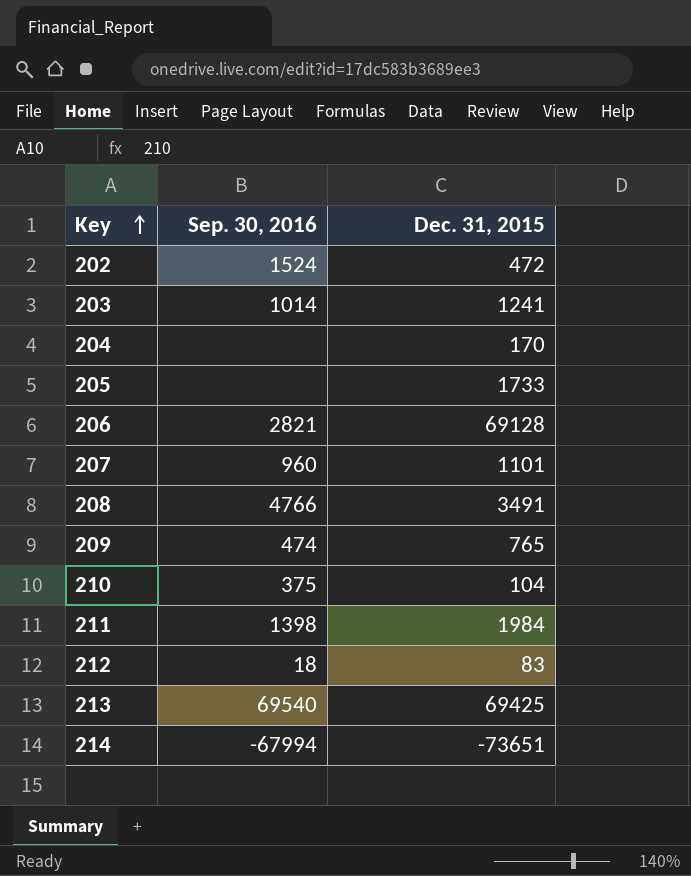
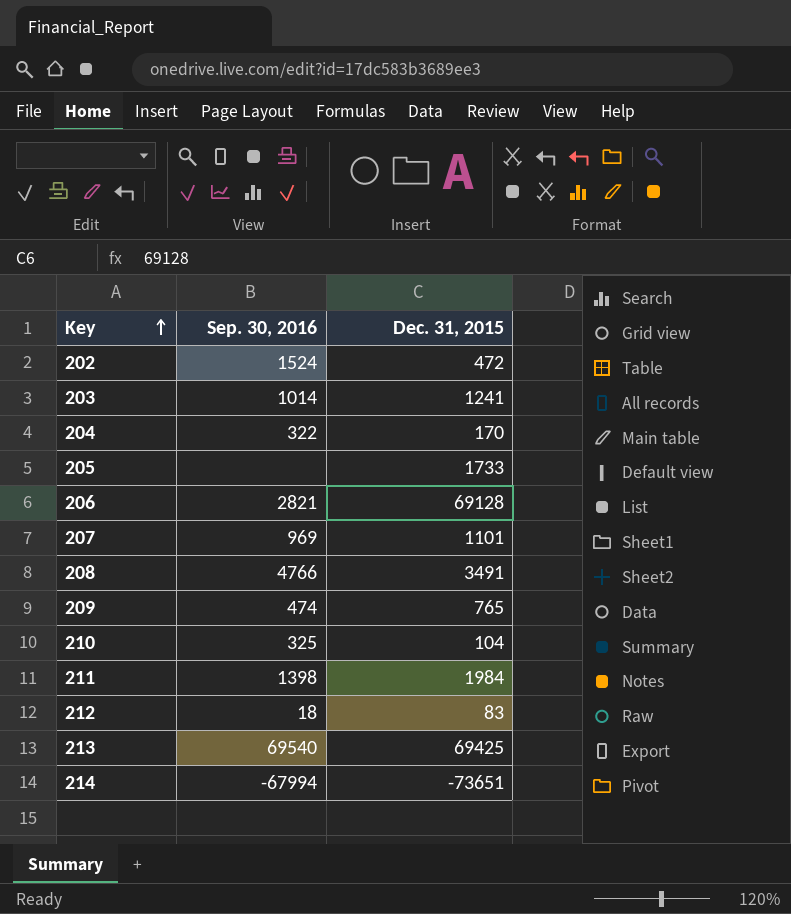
204 | Sep. 30, 2016: none -> 322
207 | Sep. 30, 2016: 960 -> 969
210 | Sep. 30, 2016: 375 -> 325

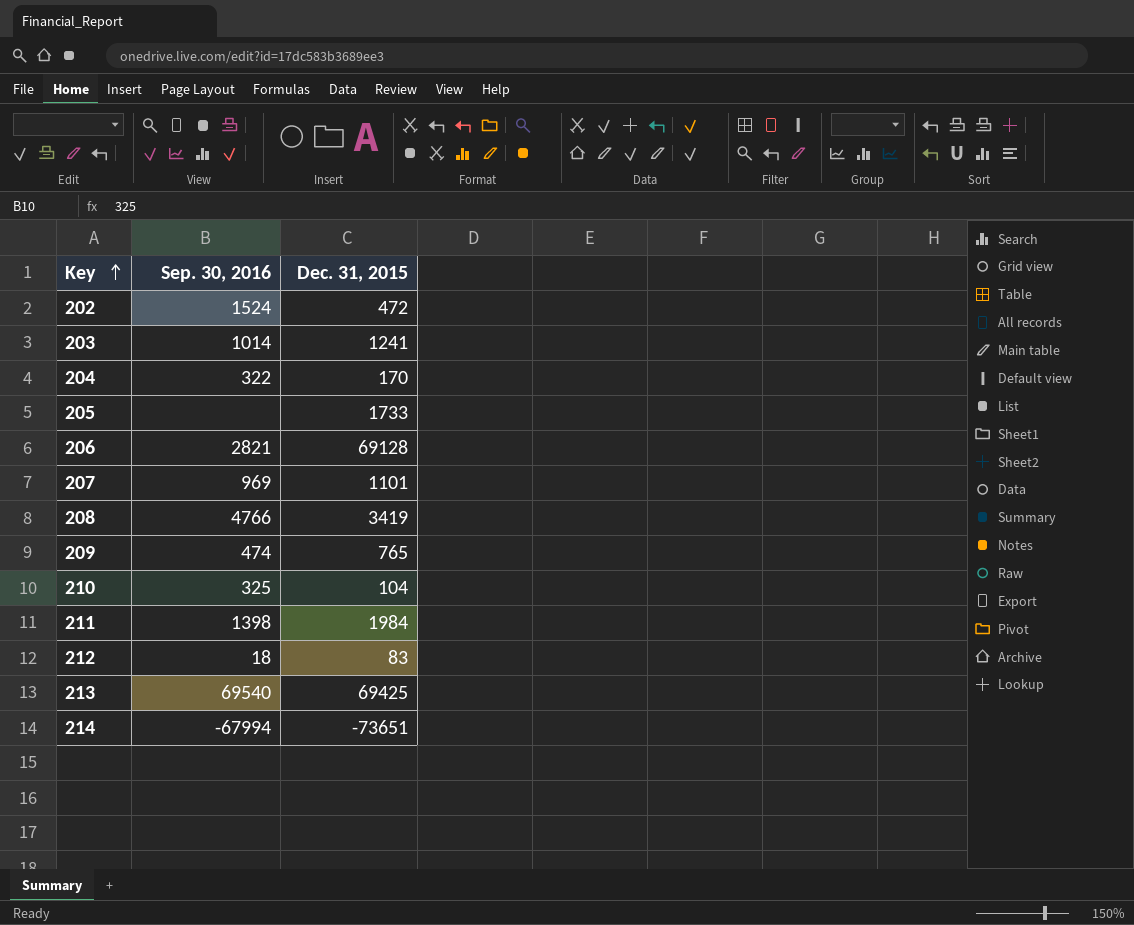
208 | Dec. 31, 2015: 3491 -> 3419

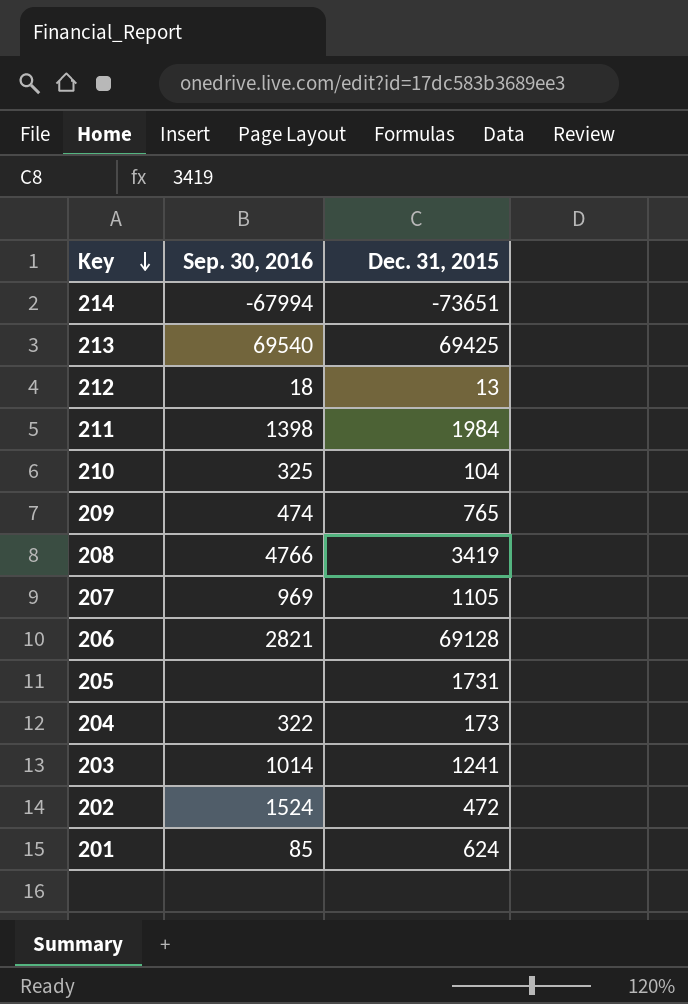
row order: Key ascending -> Key descending
212 | Dec. 31, 2015: 83 -> 13
207 | Dec. 31, 2015: 1101 -> 1105
205 | Dec. 31, 2015: 1733 -> 1731
204 | Dec. 31, 2015: 170 -> 173
row 201: none -> 85 | 624

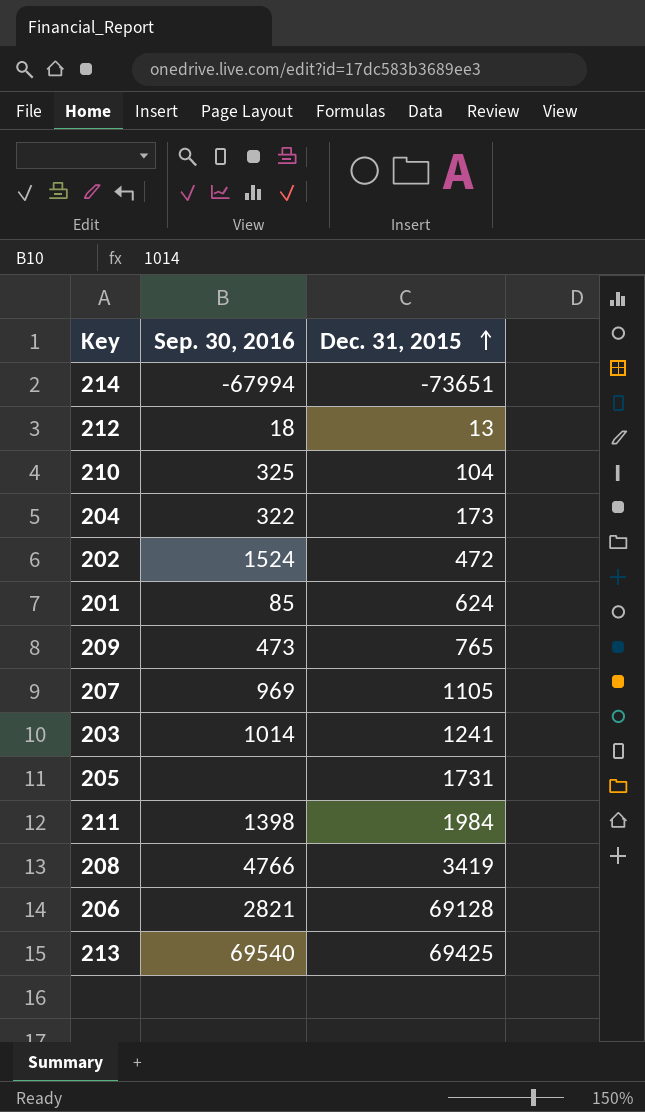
row order: Key descending -> Dec. 31, 2015 ascending
209 | Sep. 30, 2016: 474 -> 473

